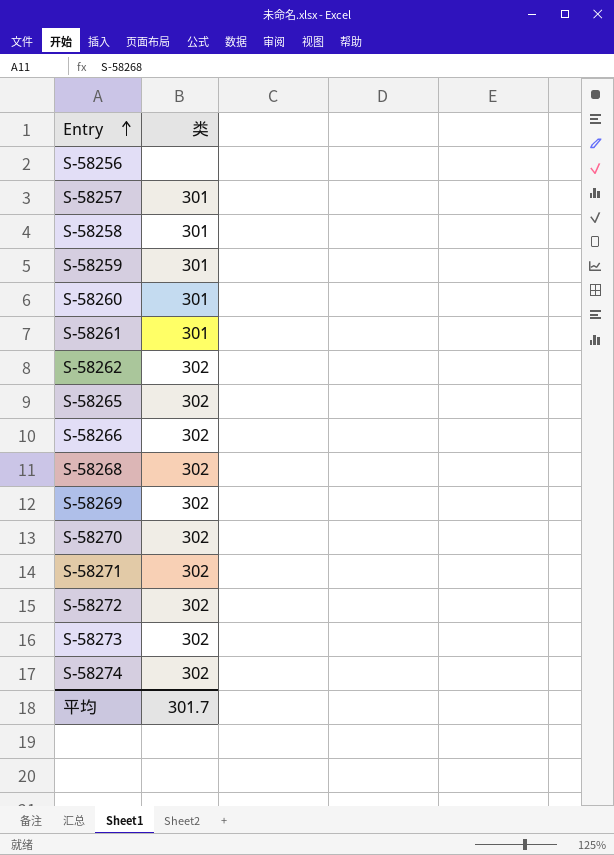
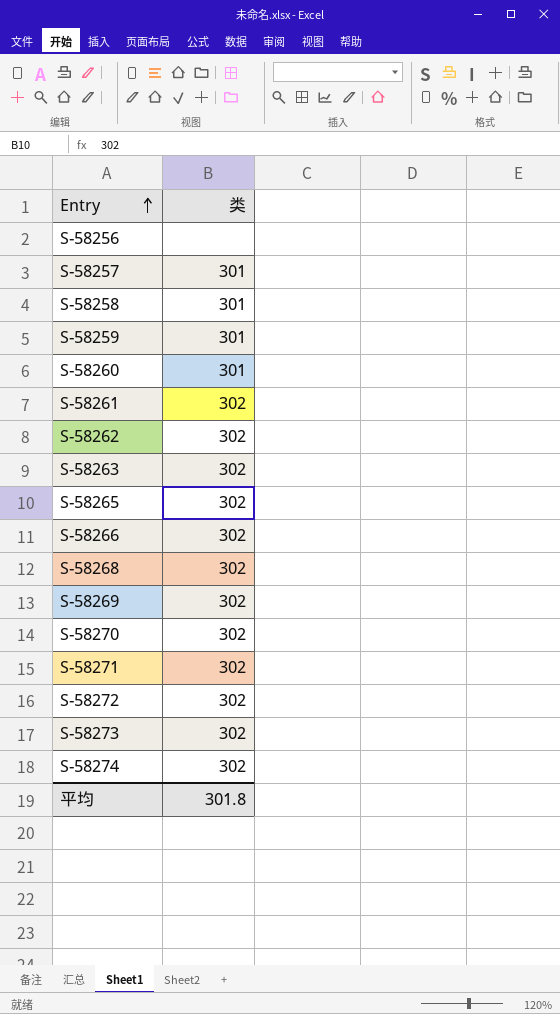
S-58261 | 类: 301 -> 302
row S-58263: none -> 302
平均 | 类: 301.7 -> 301.8

